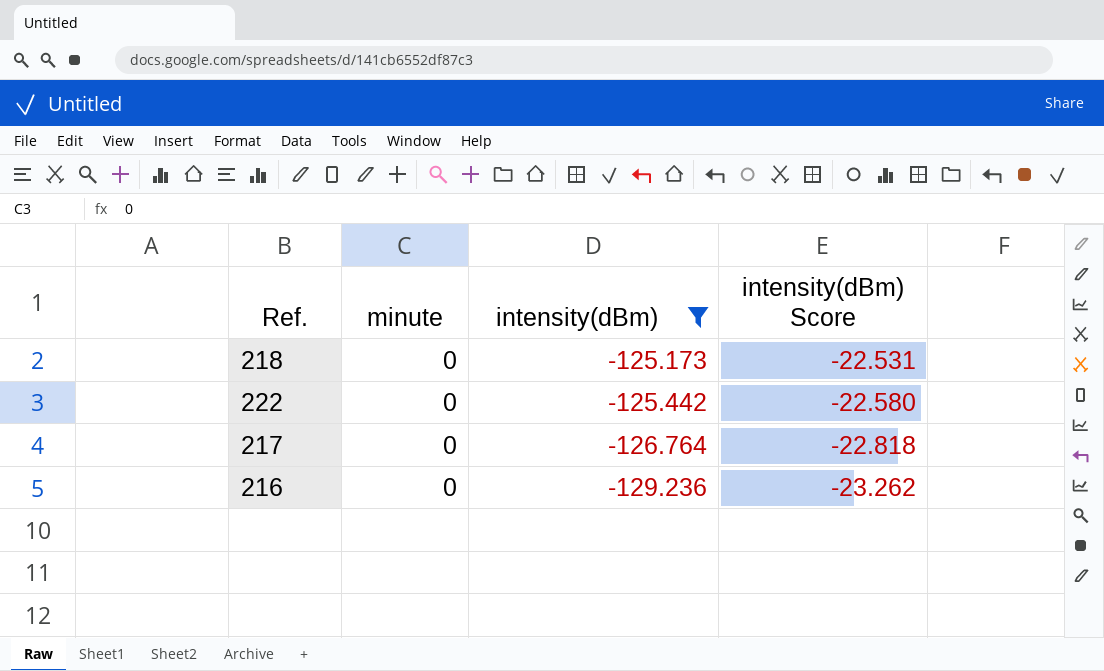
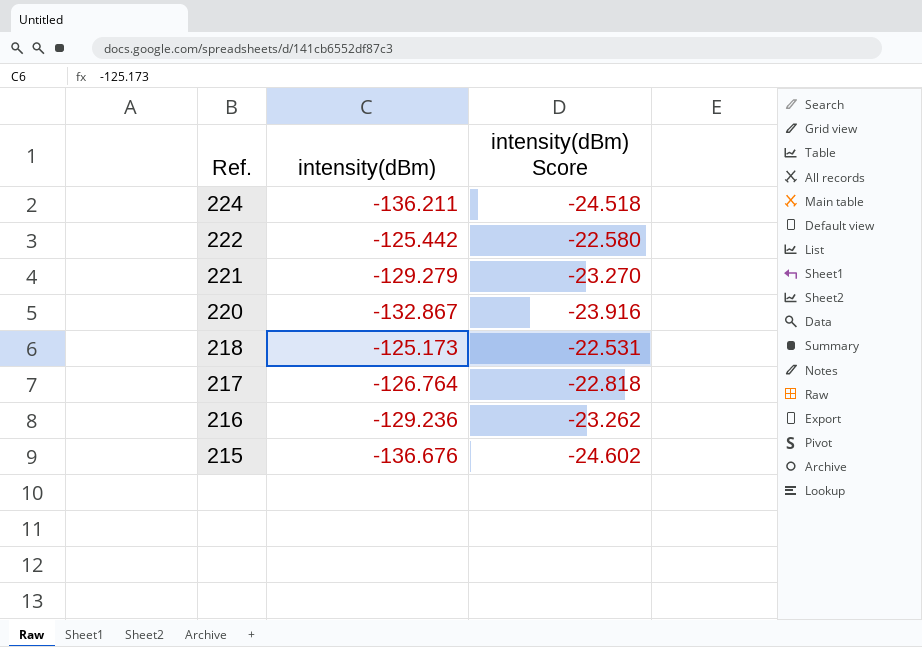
filter: intensity(dBm) >= -129.236 -> none
row order: intensity(dBm) descending -> Ref. descending
column minute | position: 2 -> none

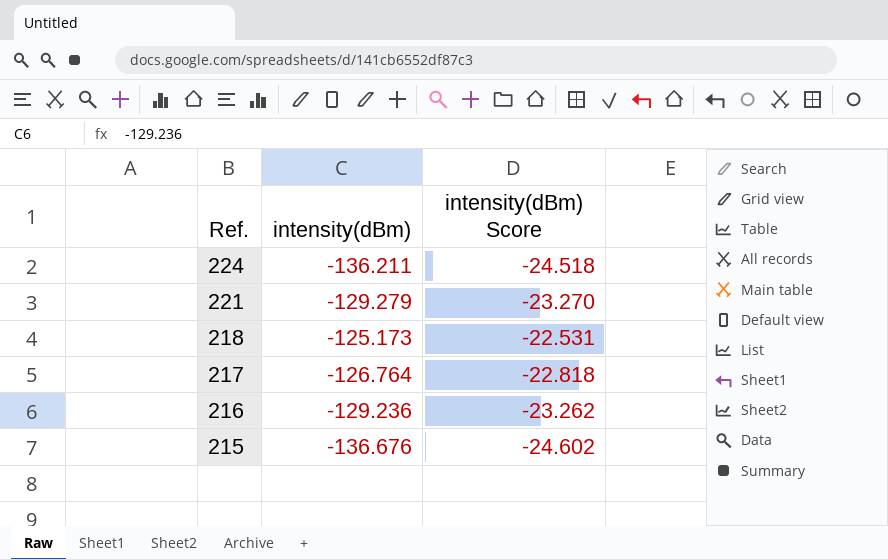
row 222: -125.442 | -22.580 -> none
row 220: -132.867 | -23.916 -> none

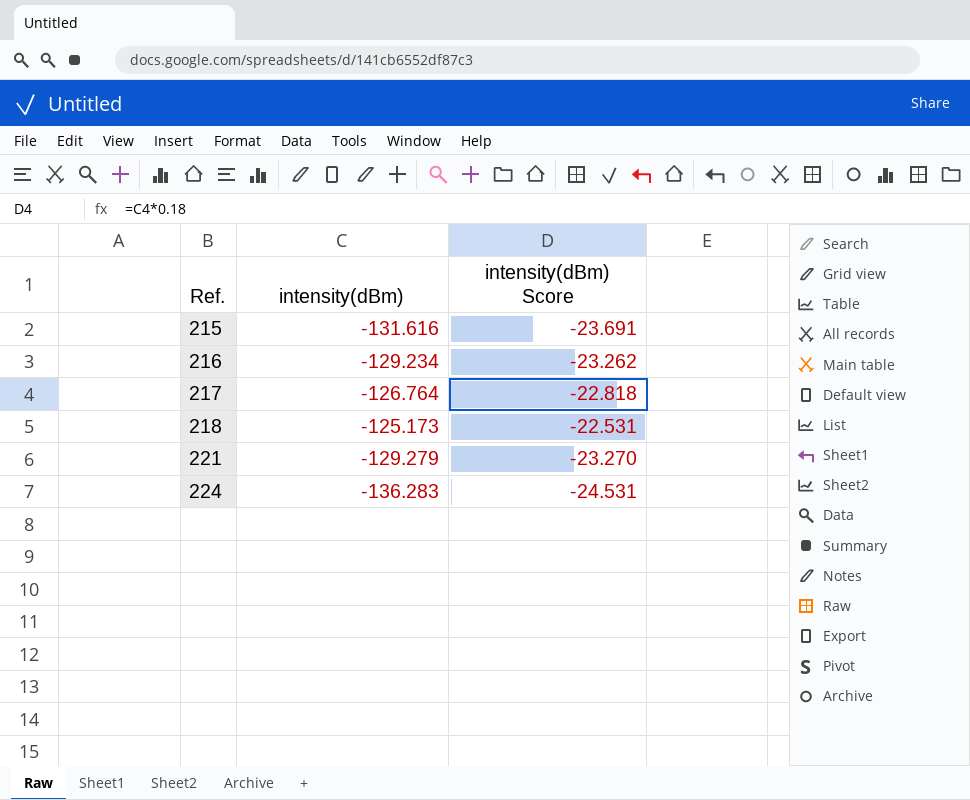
row order: Ref. descending -> Ref. ascending
215 | intensity(dBm): -136.676 -> -131.616
215 | intensity(dBm) Score: -24.602 -> -23.691
216 | intensity(dBm): -129.236 -> -129.234
224 | intensity(dBm): -136.211 -> -136.283
224 | intensity(dBm) Score: -24.518 -> -24.531

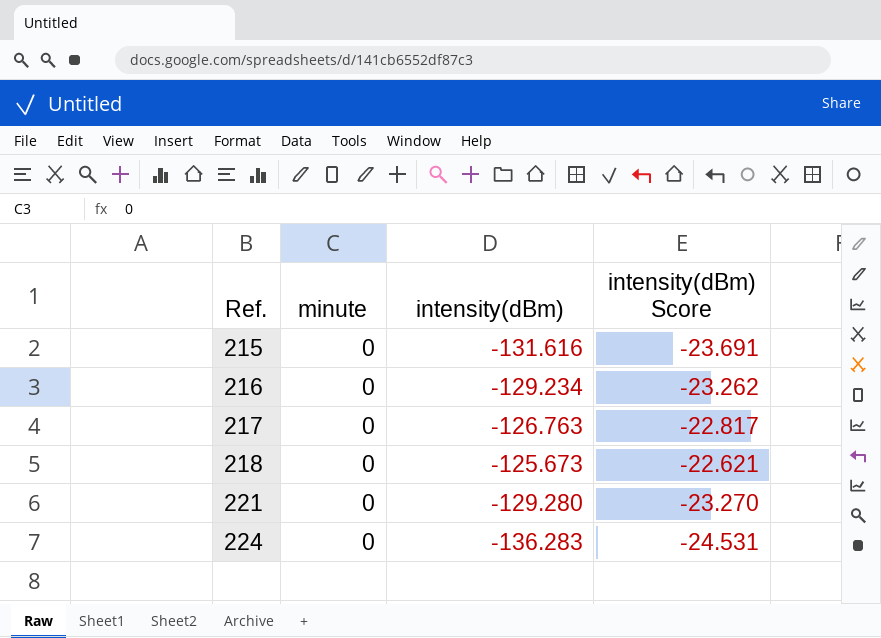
column minute | position: none -> 2
217 | intensity(dBm): -126.764 -> -126.763
217 | intensity(dBm) Score: -22.818 -> -22.817
218 | intensity(dBm): -125.173 -> -125.673
218 | intensity(dBm) Score: -22.531 -> -22.621
221 | intensity(dBm): -129.279 -> -129.280

